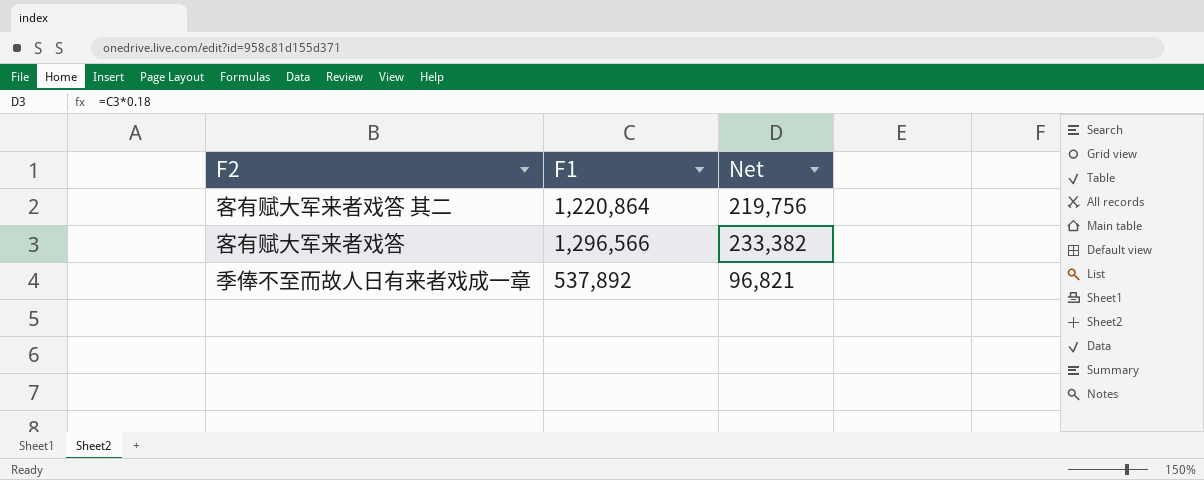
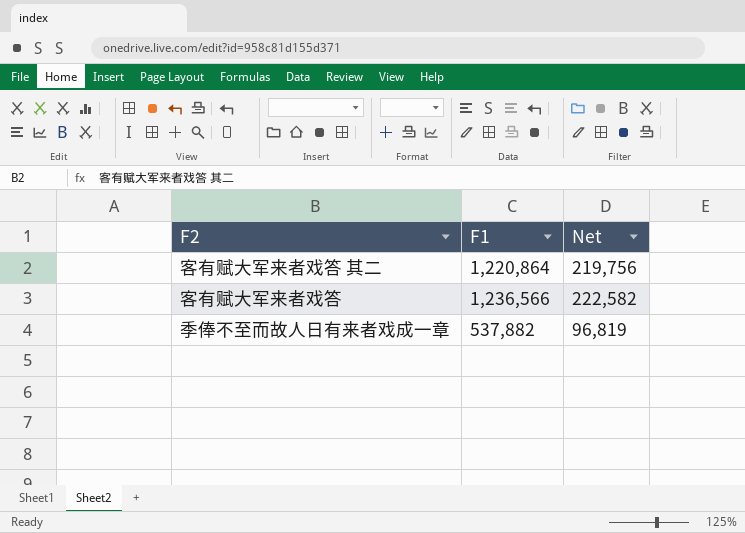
客有赋大军来者戏答 | F1: 1,296,566 -> 1,236,566
客有赋大军来者戏答 | Net: 233,382 -> 222,582
季俸不至而故人日有来者戏成一章 | F1: 537,892 -> 537,882
季俸不至而故人日有来者戏成一章 | Net: 96,821 -> 96,819

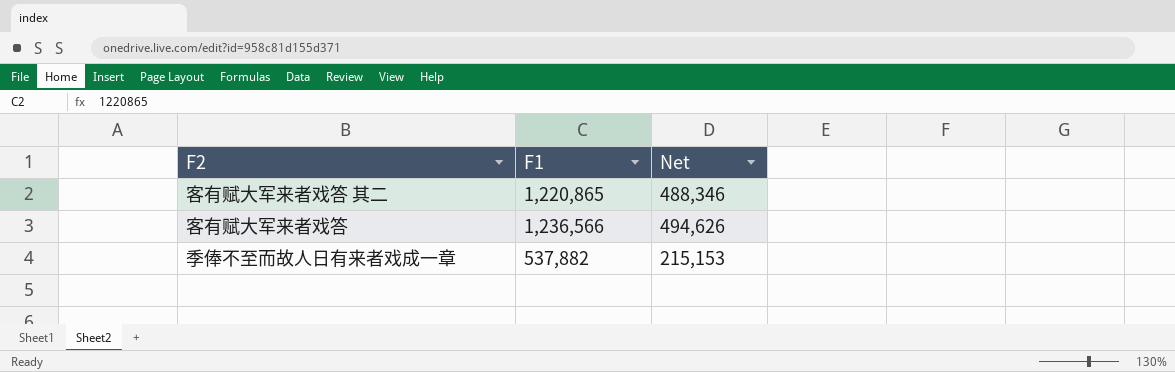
column Net | formula: [F1] * 0.18 -> [F1] * 0.4
客有赋大军来者戏答 其二 | F1: 1,220,864 -> 1,220,865

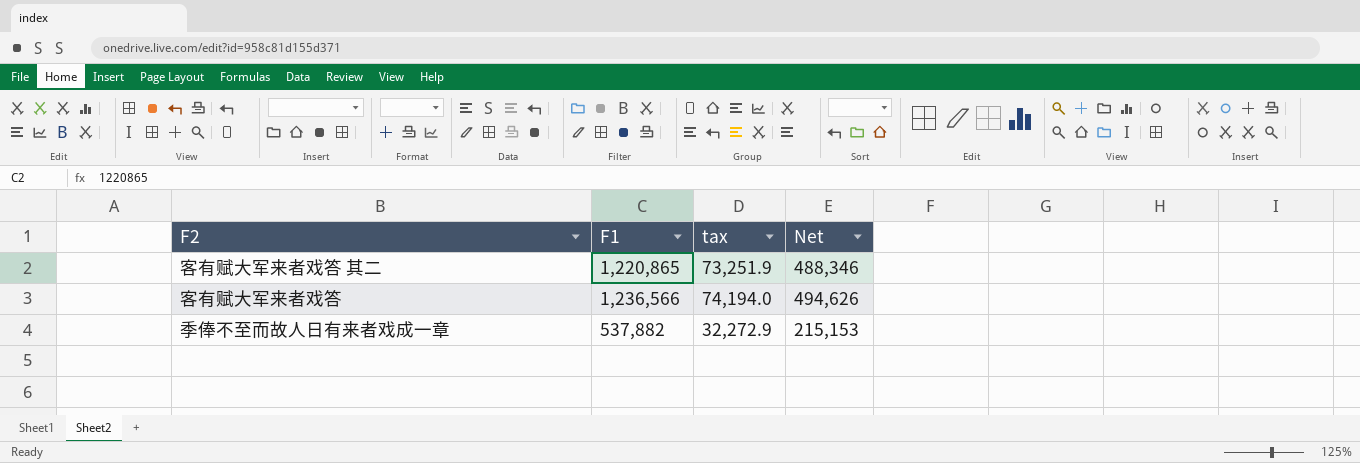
column tax | formula: none -> [F1] * 0.06

